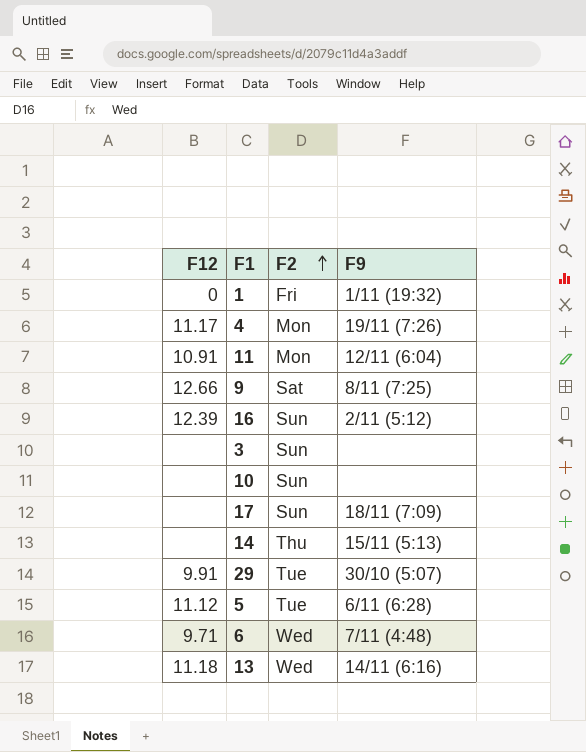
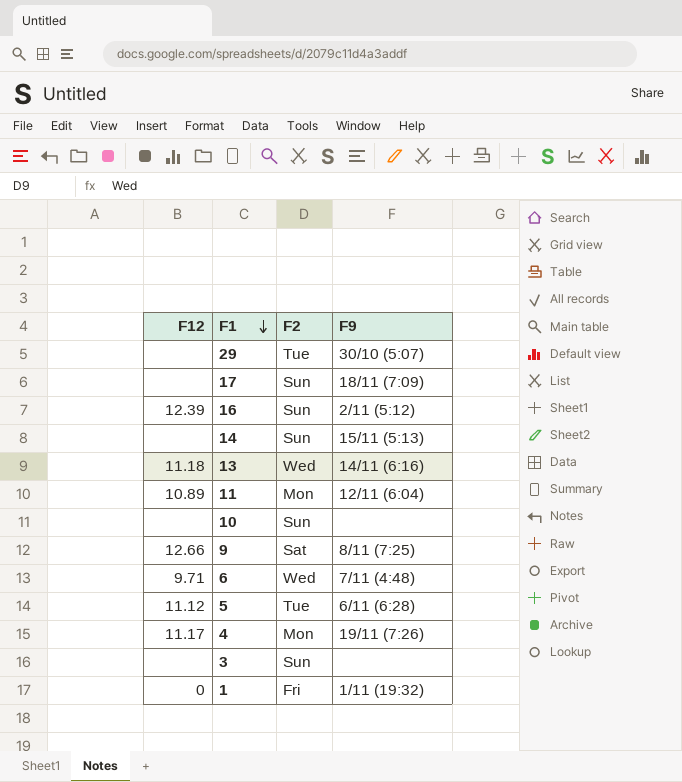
row order: F2 ascending -> F1 descending
29 | F12: 9.91 -> none
14 | F2: Thu -> Sun
11 | F12: 10.91 -> 10.89

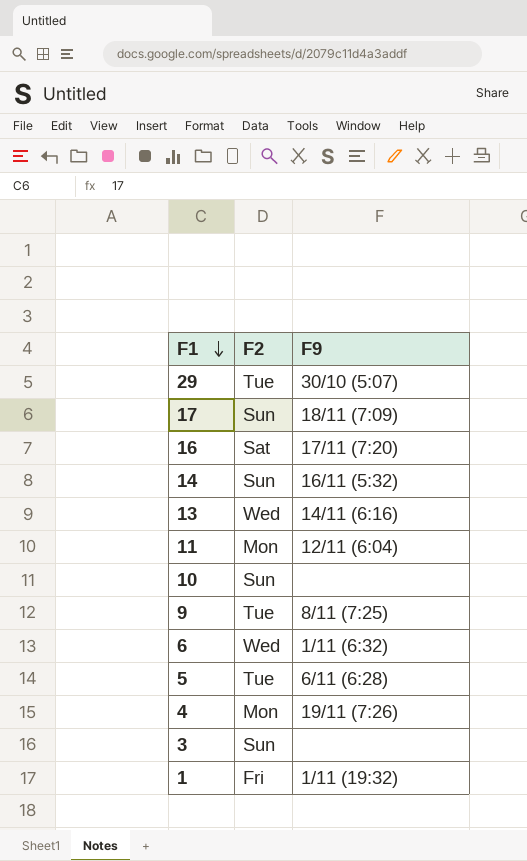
column F12 | position: 1 -> none
16 | F2: Sun -> Sat
16 | F9: 2/11 (5:12) -> 17/11 (7:20)
14 | F9: 15/11 (5:13) -> 16/11 (5:32)
9 | F2: Sat -> Tue
6 | F9: 7/11 (4:48) -> 1/11 (6:32)

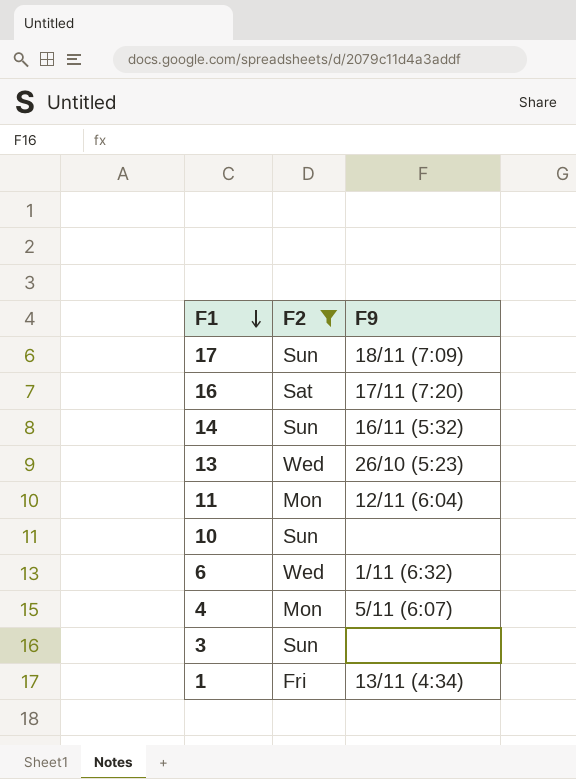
filter: none -> F2 != Tue
13 | F9: 14/11 (6:16) -> 26/10 (5:23)
4 | F9: 19/11 (7:26) -> 5/11 (6:07)
1 | F9: 1/11 (19:32) -> 13/11 (4:34)

